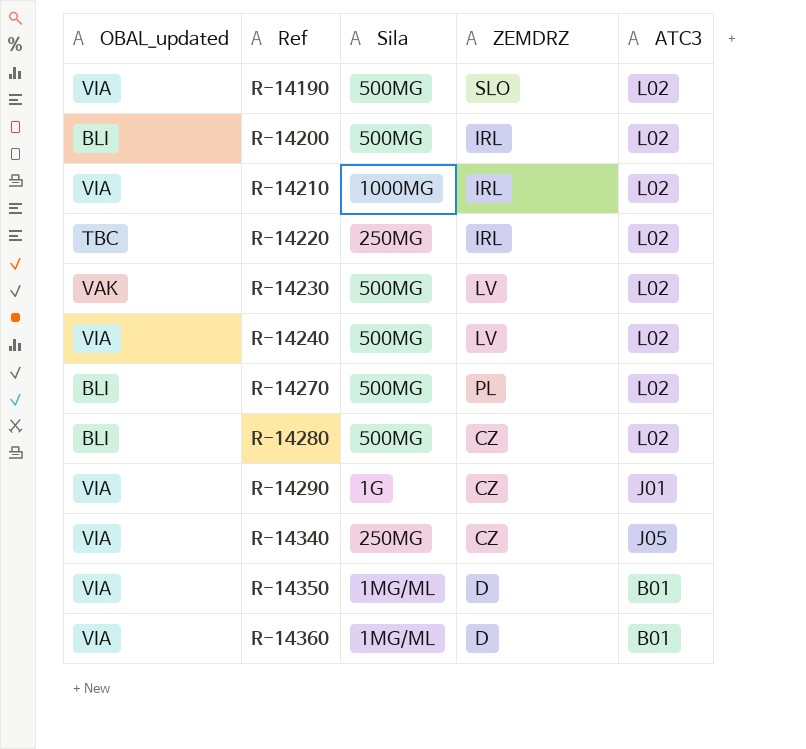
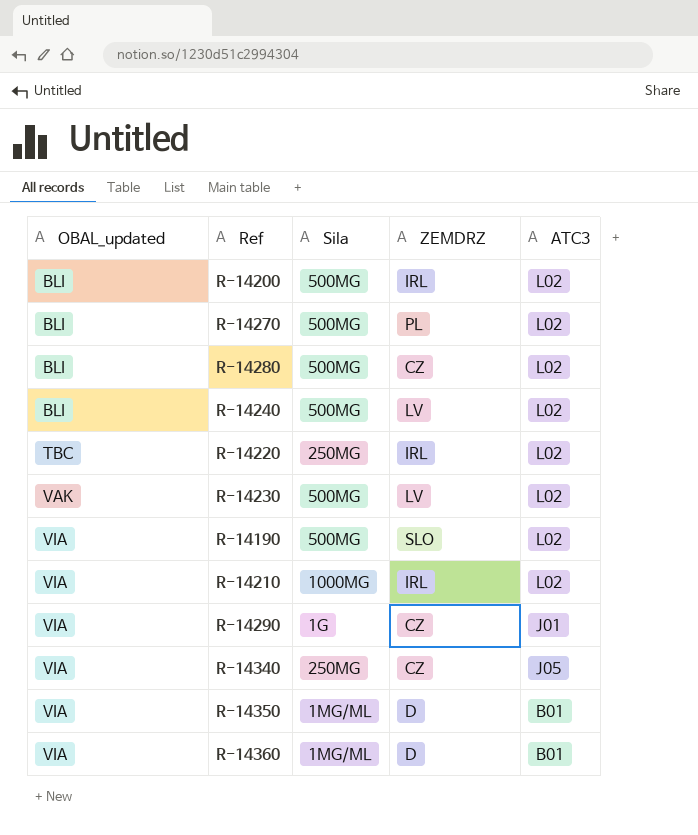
row order: Ref ascending -> OBAL_updated ascending
R-14240 | OBAL_updated: VIA -> BLI

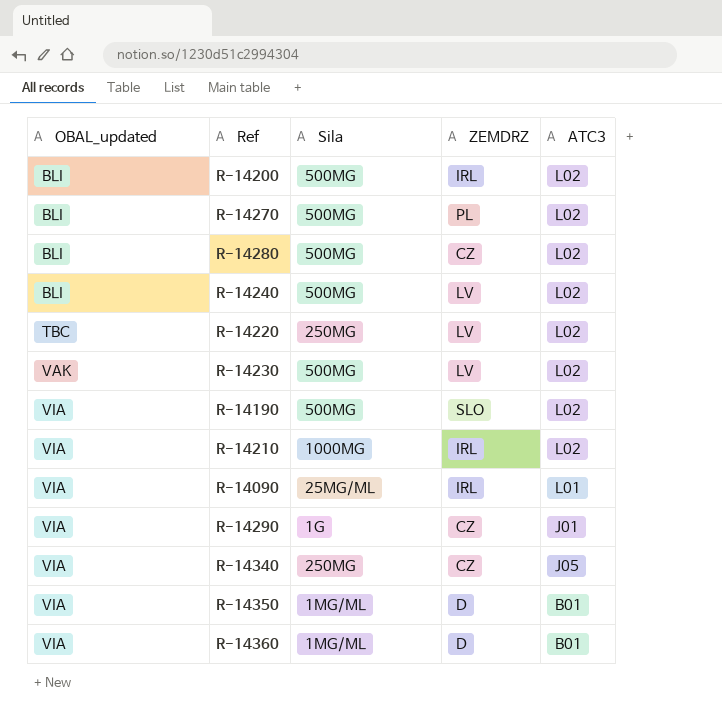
R-14220 | ZEMDRZ: IRL -> LV
row R-14090: none -> VIA | 25MG/ML | IRL | L01

